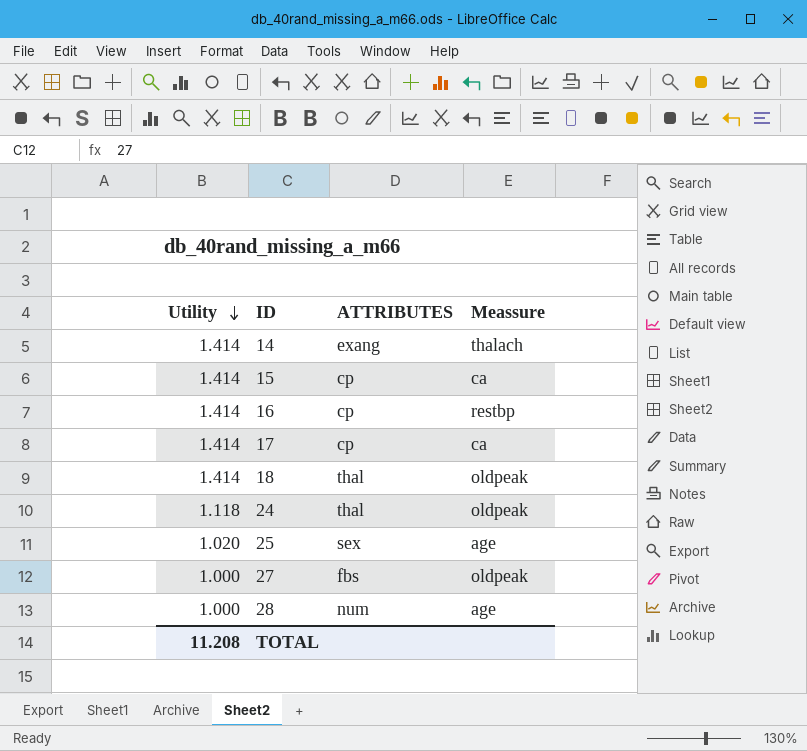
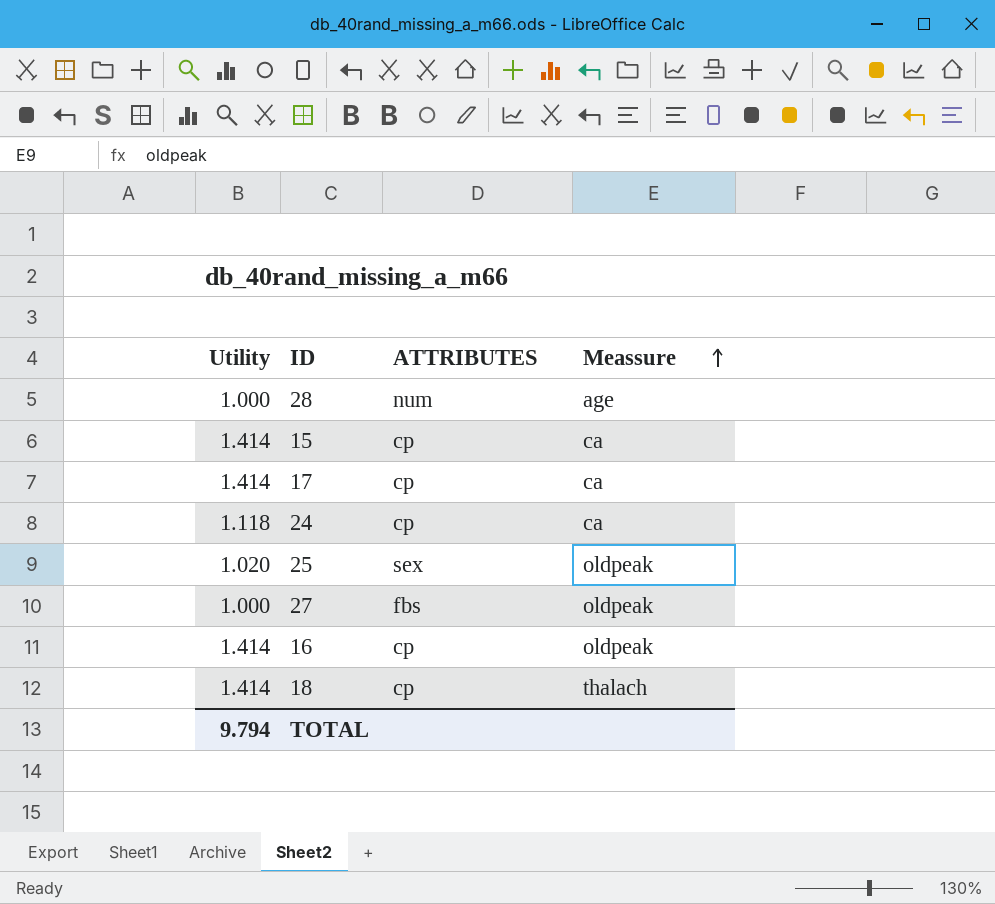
row order: Utility descending -> Meassure ascending
row 14: 1.414 | exang | thalach -> none
24 | ATTRIBUTES: thal -> cp
24 | Meassure: oldpeak -> ca
25 | Meassure: age -> oldpeak
16 | Meassure: restbp -> oldpeak
18 | ATTRIBUTES: thal -> cp
18 | Meassure: oldpeak -> thalach
TOTAL | Utility: 11.208 -> 9.794

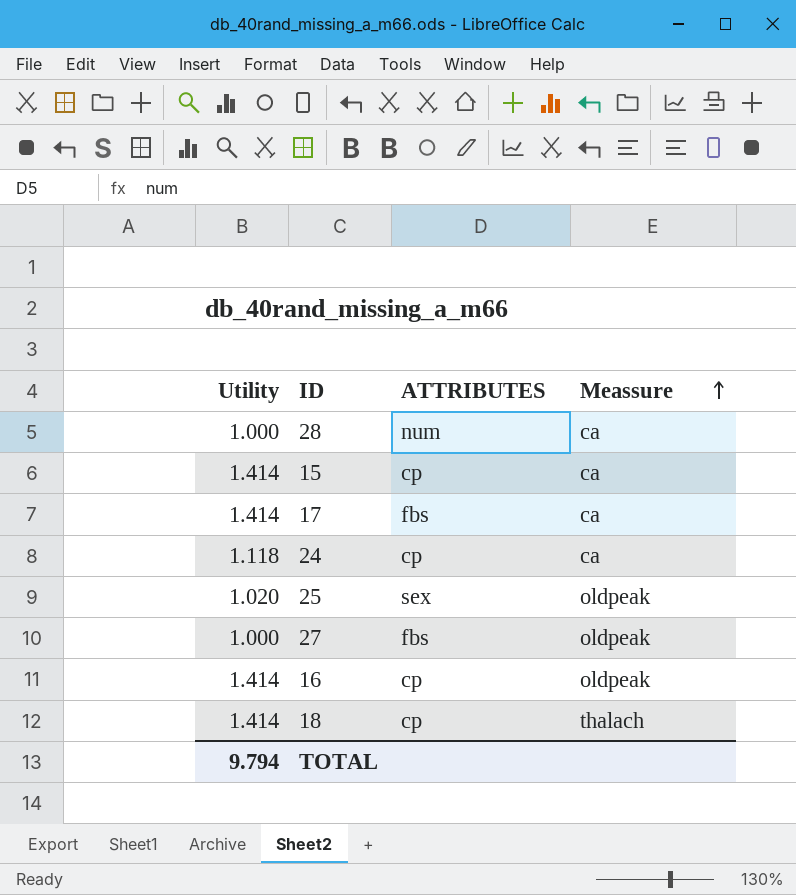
28 | Meassure: age -> ca
17 | ATTRIBUTES: cp -> fbs

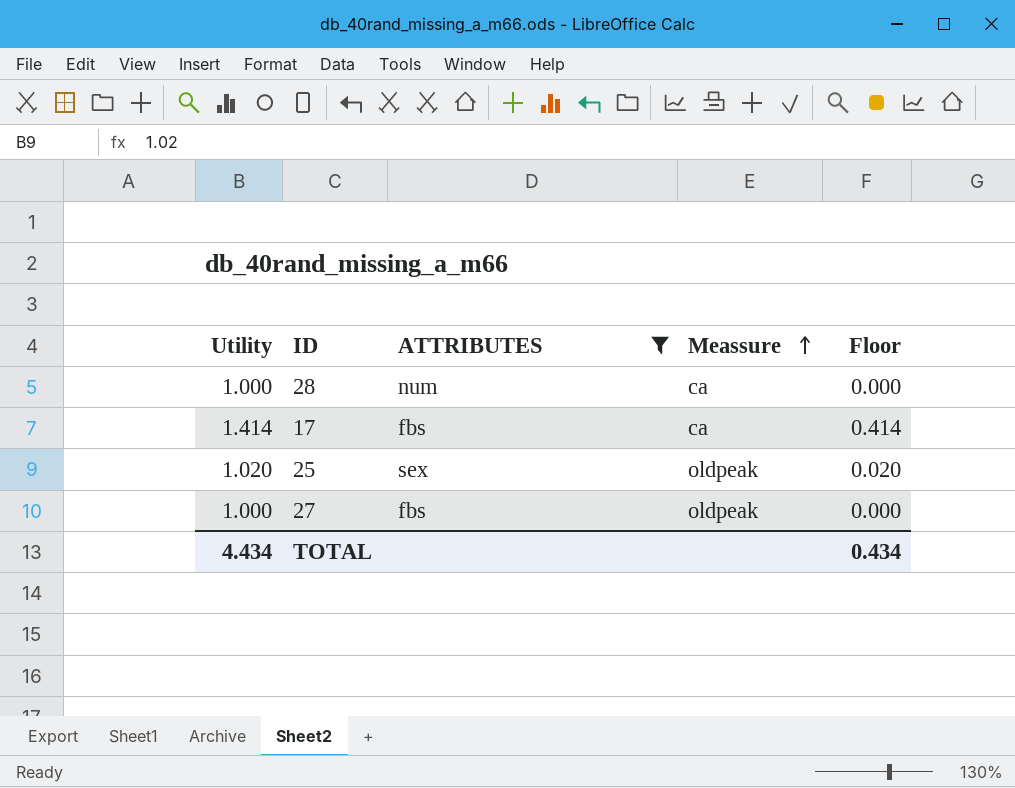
filter: none -> ATTRIBUTES != cp
column Floor | formula: none -> [Utility] - 1
TOTAL | Utility: 9.794 -> 4.434

